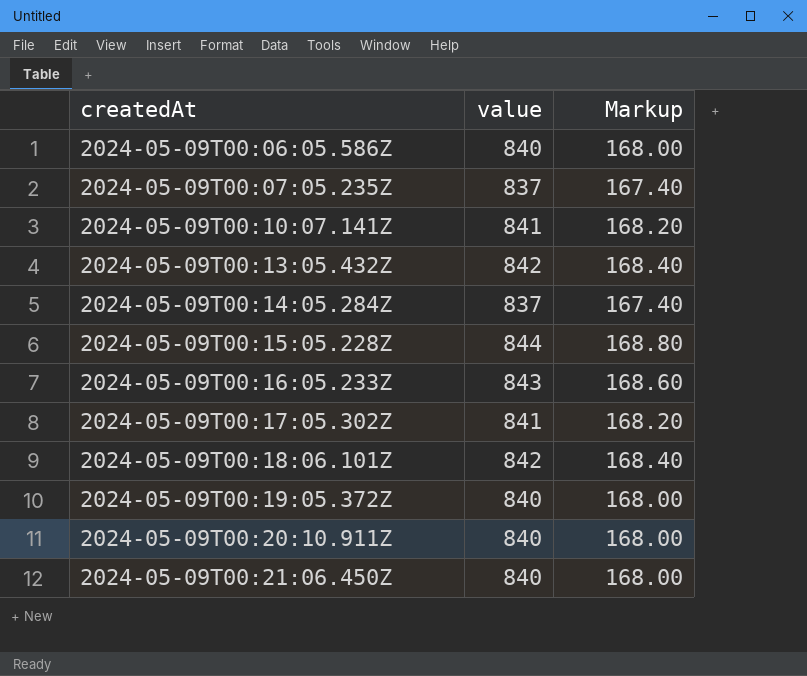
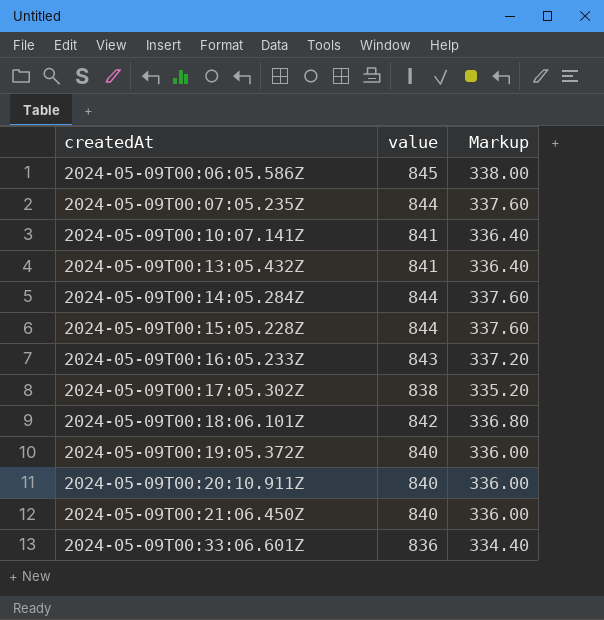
column Markup | formula: [value] * 0.2 -> [value] * 0.4
2024-05-09T00:06:05.586Z | value: 840 -> 845
2024-05-09T00:07:05.235Z | value: 837 -> 844
2024-05-09T00:13:05.432Z | value: 842 -> 841
2024-05-09T00:14:05.284Z | value: 837 -> 844
2024-05-09T00:17:05.302Z | value: 841 -> 838
row 2024-05-09T00:33:06.601Z: none -> 836 | 334.40

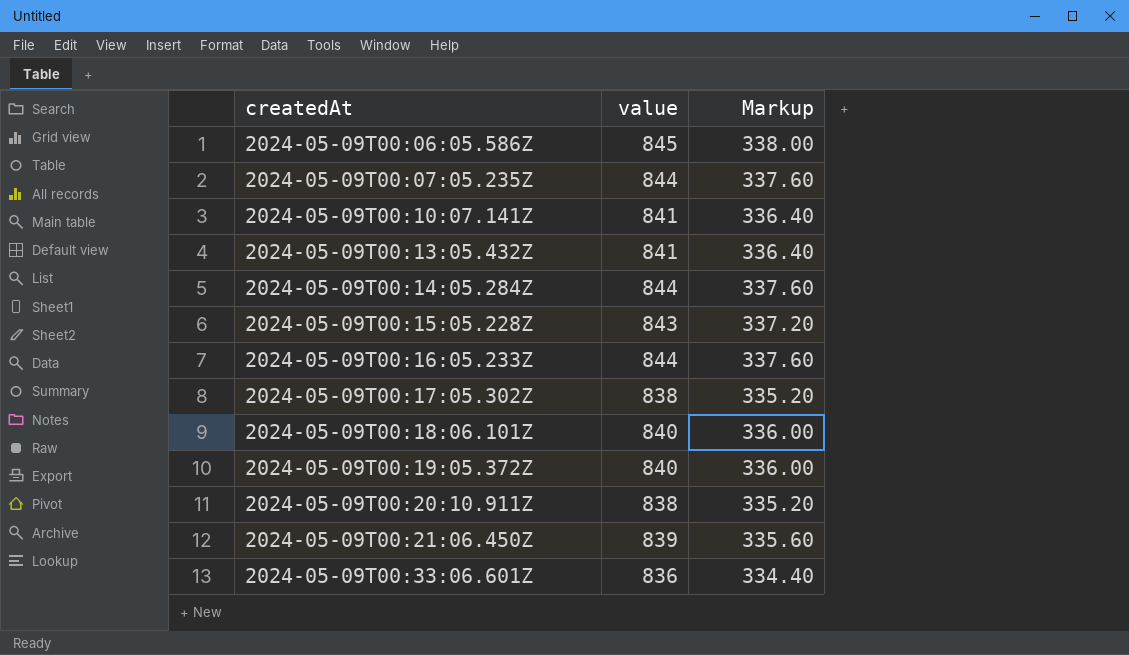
2024-05-09T00:15:05.228Z | value: 844 -> 843
2024-05-09T00:15:05.228Z | Markup: 337.60 -> 337.20
2024-05-09T00:16:05.233Z | value: 843 -> 844
2024-05-09T00:16:05.233Z | Markup: 337.20 -> 337.60
2024-05-09T00:18:06.101Z | value: 842 -> 840
2024-05-09T00:18:06.101Z | Markup: 336.80 -> 336.00
2024-05-09T00:20:10.911Z | value: 840 -> 838
2024-05-09T00:20:10.911Z | Markup: 336.00 -> 335.20
2024-05-09T00:21:06.450Z | value: 840 -> 839
2024-05-09T00:21:06.450Z | Markup: 336.00 -> 335.60

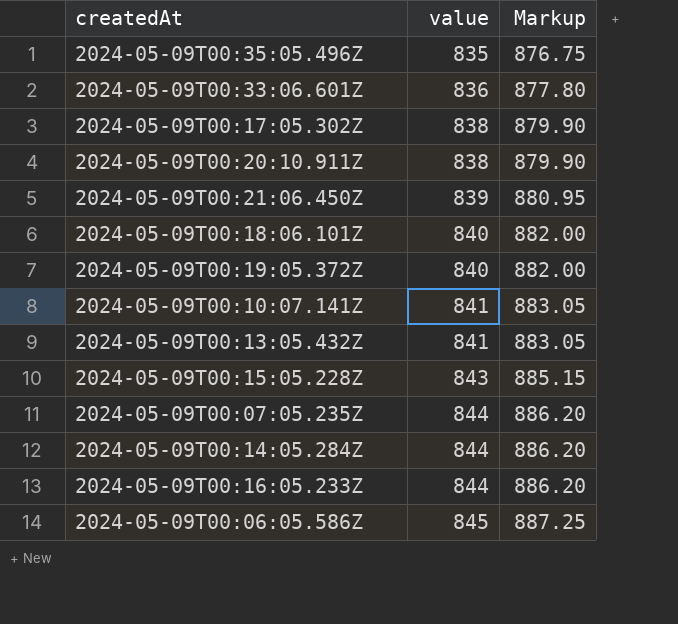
row order: createdAt ascending -> value ascending
column Markup | formula: [value] * 0.4 -> [value] * 1.05
row 2024-05-09T00:35:05.496Z: none -> 835 | 876.75

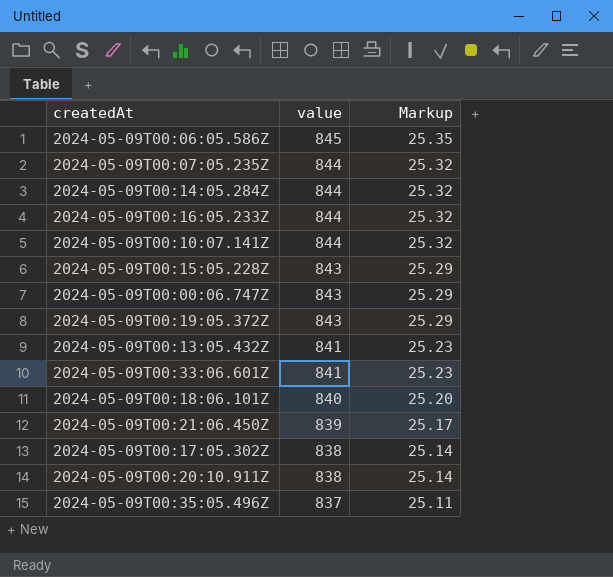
row order: value ascending -> value descending
column Markup | formula: [value] * 1.05 -> [value] * 0.03
2024-05-09T00:10:07.141Z | value: 841 -> 844
row 2024-05-09T00:00:06.747Z: none -> 843 | 25.29
2024-05-09T00:19:05.372Z | value: 840 -> 843
2024-05-09T00:33:06.601Z | value: 836 -> 841
2024-05-09T00:35:05.496Z | value: 835 -> 837

